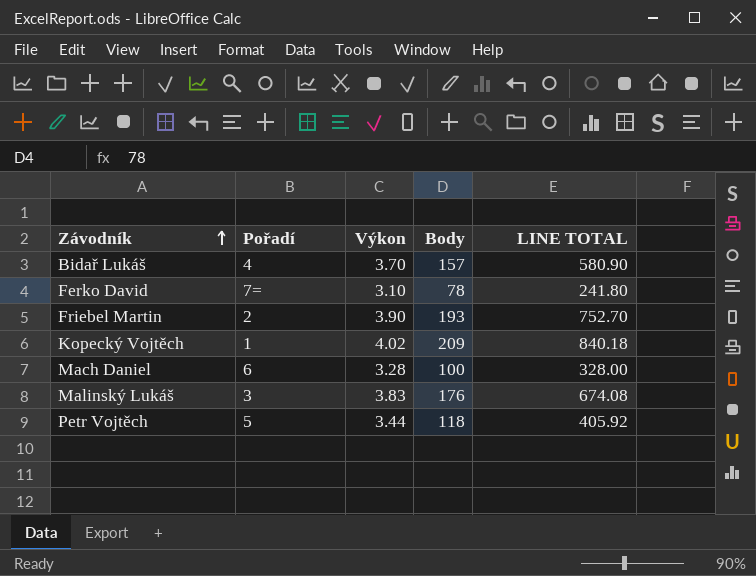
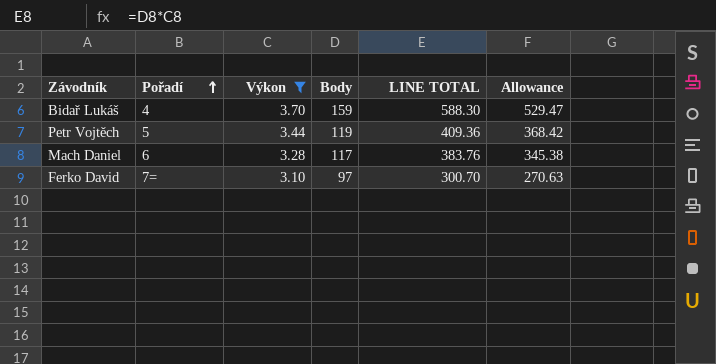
filter: none -> Výkon <= 3.70
row order: Závodník ascending -> Pořadí ascending
column Allowance | formula: none -> [LINE TOTAL] * 0.9
Bidař Lukáš | Body: 157 -> 159
Bidař Lukáš | LINE TOTAL: 580.90 -> 588.30
Petr Vojtěch | Body: 118 -> 119
Petr Vojtěch | LINE TOTAL: 405.92 -> 409.36
Mach Daniel | Body: 100 -> 117
Mach Daniel | LINE TOTAL: 328.00 -> 383.76
Ferko David | Body: 78 -> 97
Ferko David | LINE TOTAL: 241.80 -> 300.70

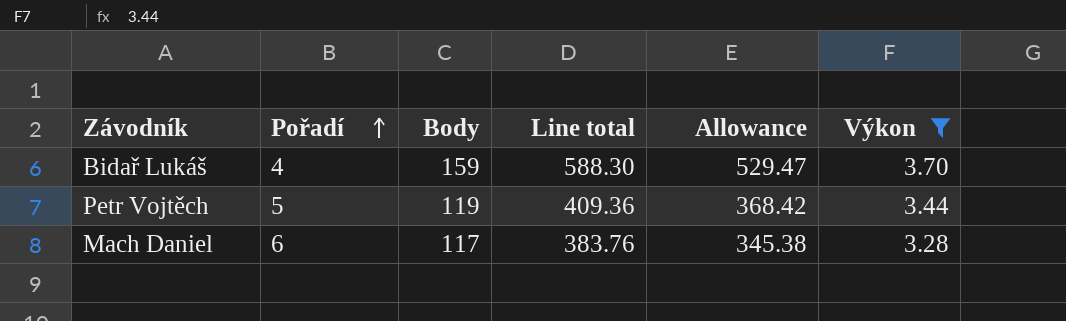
column name: LINE TOTAL -> Line total
column Výkon | position: 3 -> 6
row Ferko David: 7= | 3.10 | 97 | 300.70 | 270.63 -> none

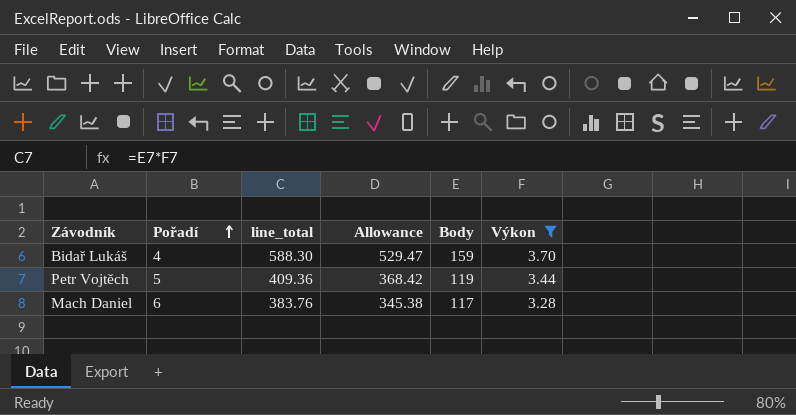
column name: Line total -> line_total
column Body | position: 3 -> 5

